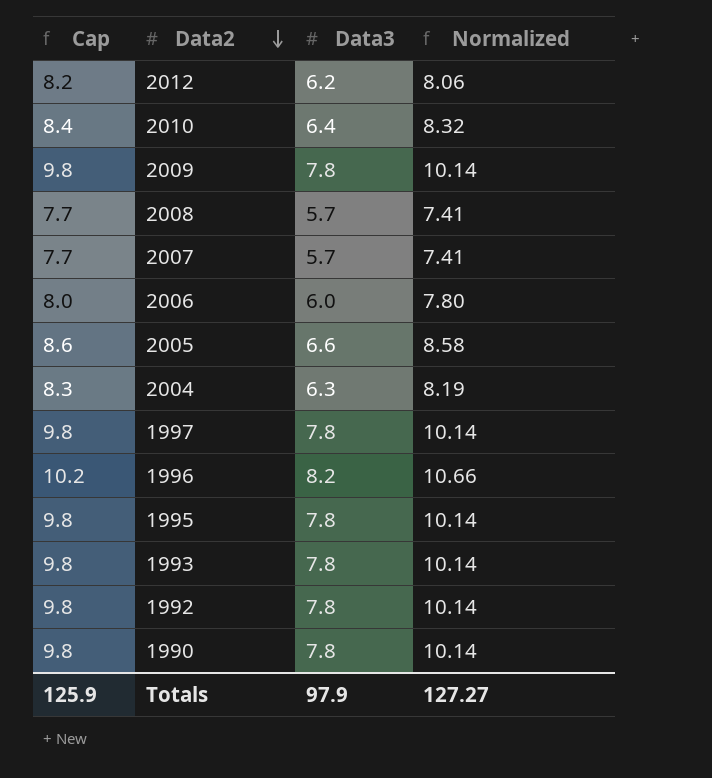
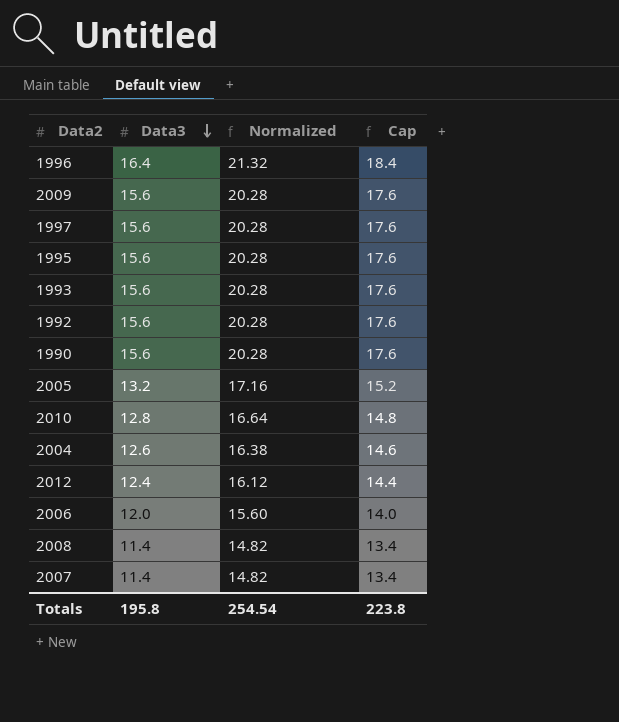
row order: Data2 descending -> Data3 descending
column Cap | position: 1 -> 4
1996 | Data3: 8.2 -> 16.4
1996 | Normalized: 10.66 -> 21.32
1996 | Cap: 10.2 -> 18.4
2009 | Data3: 7.8 -> 15.6
2009 | Normalized: 10.14 -> 20.28
2009 | Cap: 9.8 -> 17.6
1997 | Data3: 7.8 -> 15.6
1997 | Normalized: 10.14 -> 20.28
1997 | Cap: 9.8 -> 17.6
1995 | Data3: 7.8 -> 15.6
1995 | Normalized: 10.14 -> 20.28
1995 | Cap: 9.8 -> 17.6
1993 | Data3: 7.8 -> 15.6
1993 | Normalized: 10.14 -> 20.28
1993 | Cap: 9.8 -> 17.6
1992 | Data3: 7.8 -> 15.6
1992 | Normalized: 10.14 -> 20.28
1992 | Cap: 9.8 -> 17.6
1990 | Data3: 7.8 -> 15.6
1990 | Normalized: 10.14 -> 20.28
1990 | Cap: 9.8 -> 17.6
2005 | Data3: 6.6 -> 13.2
2005 | Normalized: 8.58 -> 17.16
2005 | Cap: 8.6 -> 15.2
2010 | Data3: 6.4 -> 12.8
2010 | Normalized: 8.32 -> 16.64
2010 | Cap: 8.4 -> 14.8
2004 | Data3: 6.3 -> 12.6
2004 | Normalized: 8.19 -> 16.38
2004 | Cap: 8.3 -> 14.6
2012 | Data3: 6.2 -> 12.4
2012 | Normalized: 8.06 -> 16.12
2012 | Cap: 8.2 -> 14.4
2006 | Data3: 6.0 -> 12.0
2006 | Normalized: 7.80 -> 15.60
2006 | Cap: 8.0 -> 14.0
2008 | Data3: 5.7 -> 11.4
2008 | Normalized: 7.41 -> 14.82
2008 | Cap: 7.7 -> 13.4
2007 | Data3: 5.7 -> 11.4
2007 | Normalized: 7.41 -> 14.82
2007 | Cap: 7.7 -> 13.4
Totals | Data3: 97.9 -> 195.8
Totals | Normalized: 127.27 -> 254.54
Totals | Cap: 125.9 -> 223.8

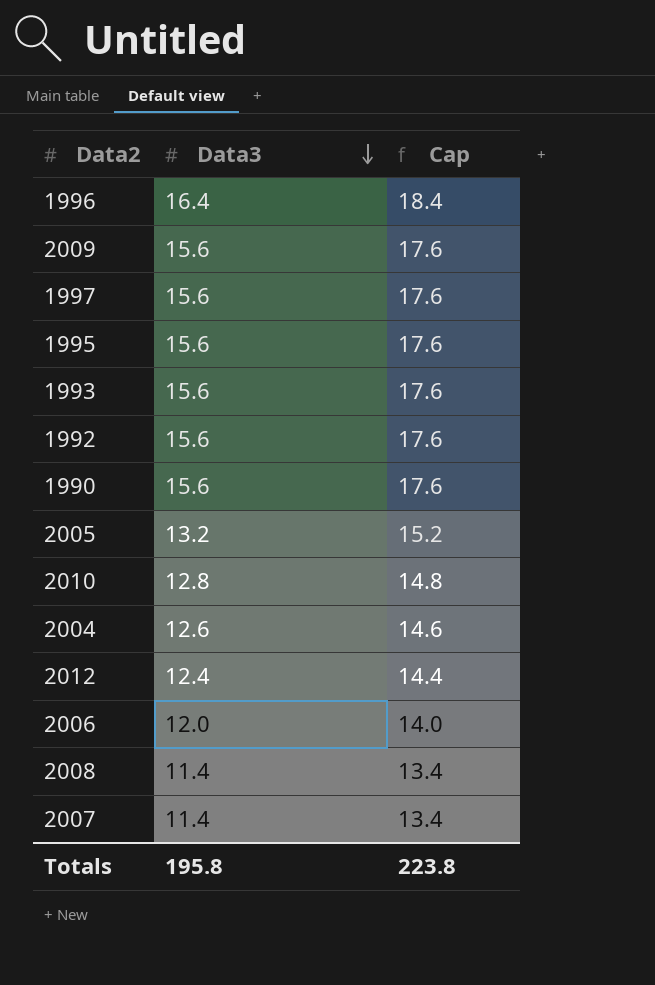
column Normalized | formula: [Data3] * 1.3 -> none

